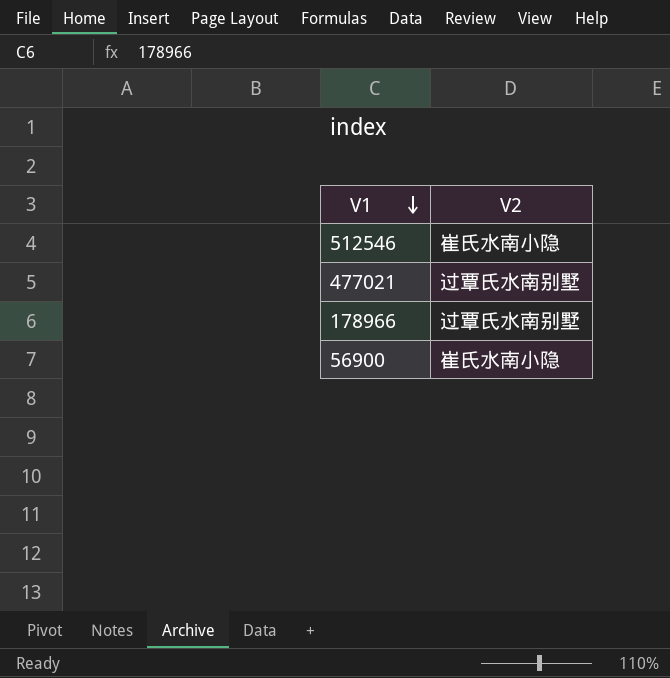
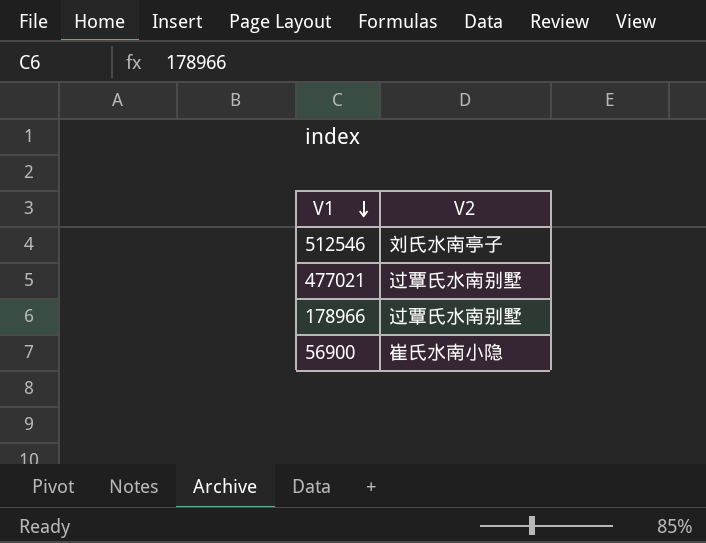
512546 | V2: 崔氏水南小隐 -> 刘氏水南亭子

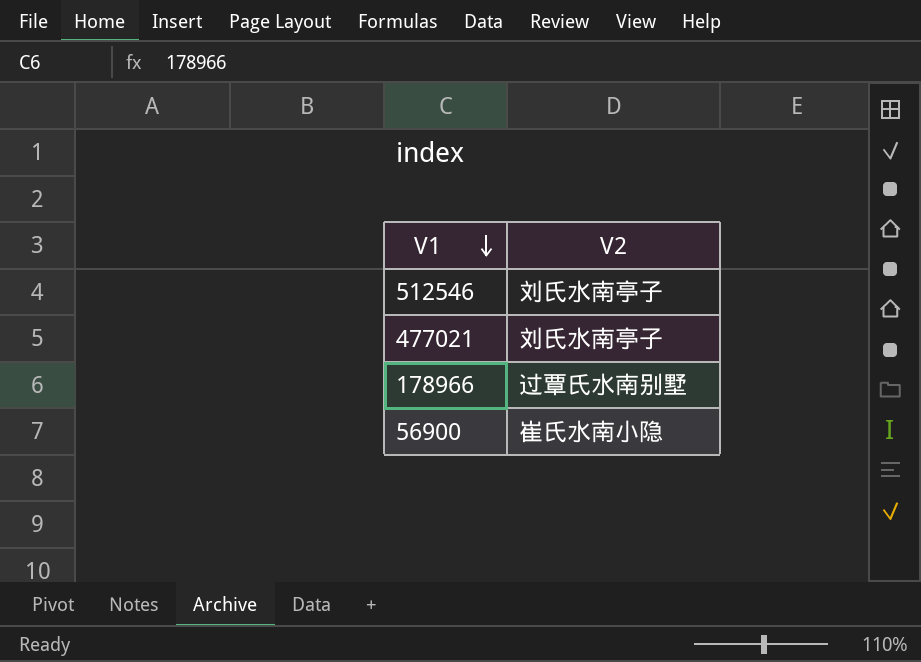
477021 | V2: 过覃氏水南别墅 -> 刘氏水南亭子

